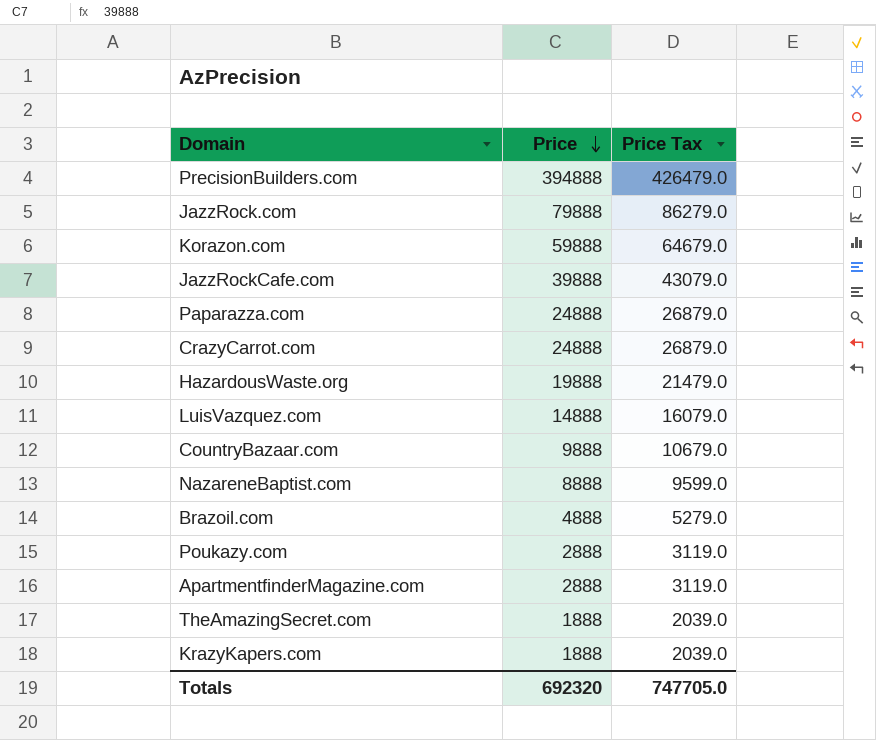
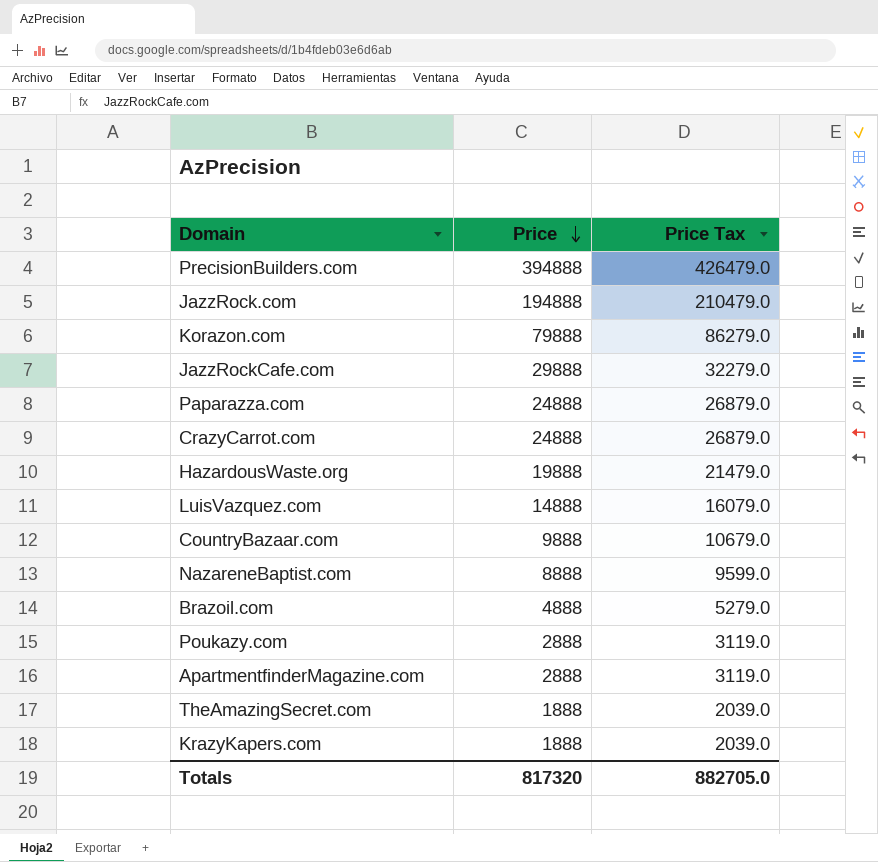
JazzRock.com | Price: 79888 -> 194888
JazzRock.com | Price Tax: 86279.0 -> 210479.0
Korazon.com | Price: 59888 -> 79888
Korazon.com | Price Tax: 64679.0 -> 86279.0
JazzRockCafe.com | Price: 39888 -> 29888
JazzRockCafe.com | Price Tax: 43079.0 -> 32279.0
Totals | Price: 692320 -> 817320
Totals | Price Tax: 747705.0 -> 882705.0

